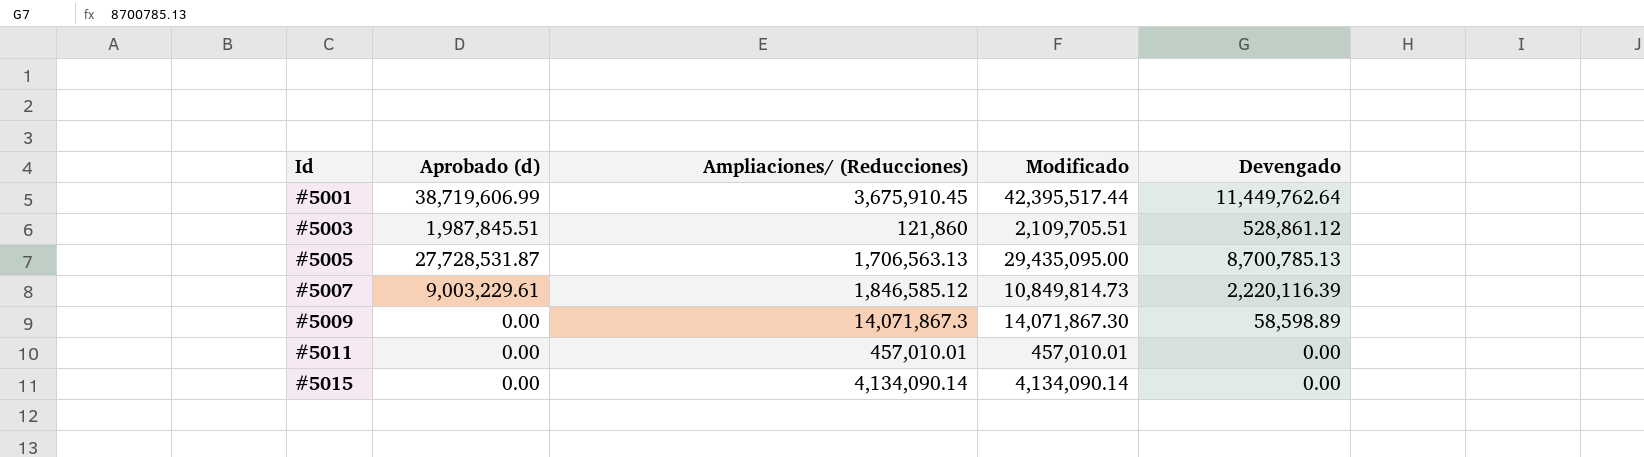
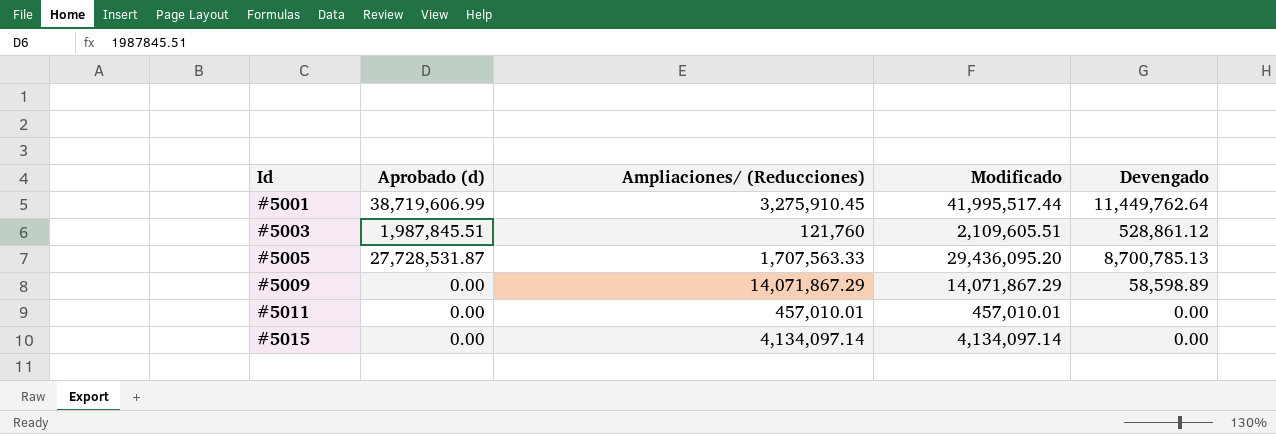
row #5007: 9,003,229.61 | 1,846,585.12 | 10,849,814.73 | 2,220,116.39 -> none
#5001 | Ampliaciones/ (Reducciones): 3,675,910.45 -> 3,275,910.45
#5001 | Modificado: 42,395,517.44 -> 41,995,517.44
#5003 | Ampliaciones/ (Reducciones): 121,860 -> 121,760
#5003 | Modificado: 2,109,705.51 -> 2,109,605.51
#5005 | Ampliaciones/ (Reducciones): 1,706,563.13 -> 1,707,563.33
#5005 | Modificado: 29,435,095.00 -> 29,436,095.20
#5009 | Ampliaciones/ (Reducciones): 14,071,867.3 -> 14,071,867.29
#5009 | Modificado: 14,071,867.30 -> 14,071,867.29
#5015 | Ampliaciones/ (Reducciones): 4,134,090.14 -> 4,134,097.14
#5015 | Modificado: 4,134,090.14 -> 4,134,097.14

